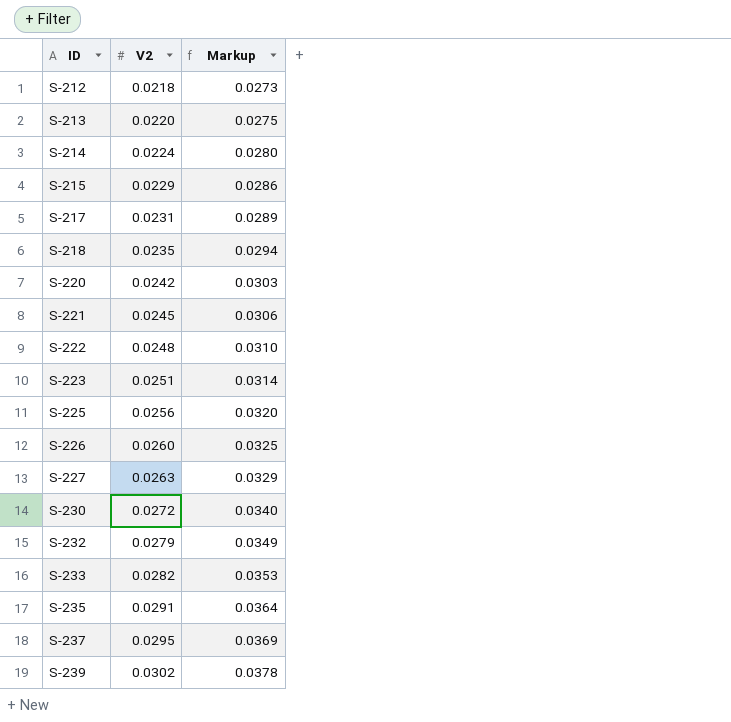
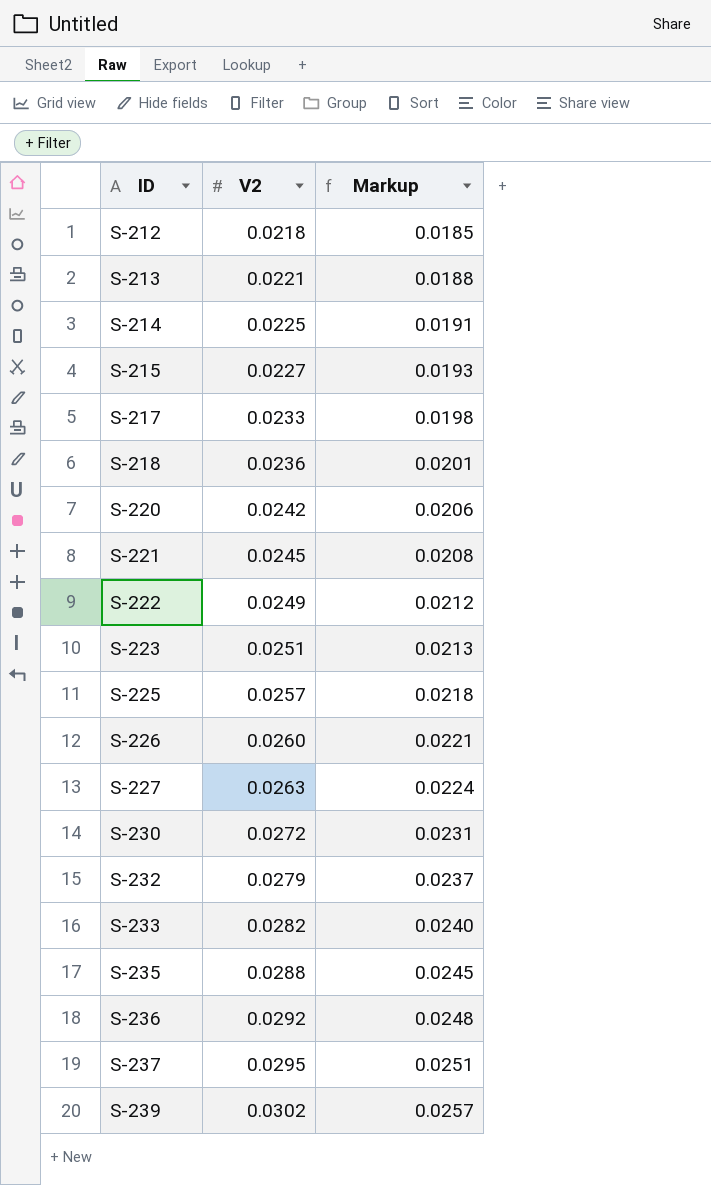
column Markup | formula: [V2] * 1.25 -> [V2] * 0.85
S-213 | V2: 0.0220 -> 0.0221
S-214 | V2: 0.0224 -> 0.0225
S-215 | V2: 0.0229 -> 0.0227
S-217 | V2: 0.0231 -> 0.0233
S-218 | V2: 0.0235 -> 0.0236
S-222 | V2: 0.0248 -> 0.0249
S-225 | V2: 0.0256 -> 0.0257
S-235 | V2: 0.0291 -> 0.0288
row S-236: none -> 0.0292 | 0.0248

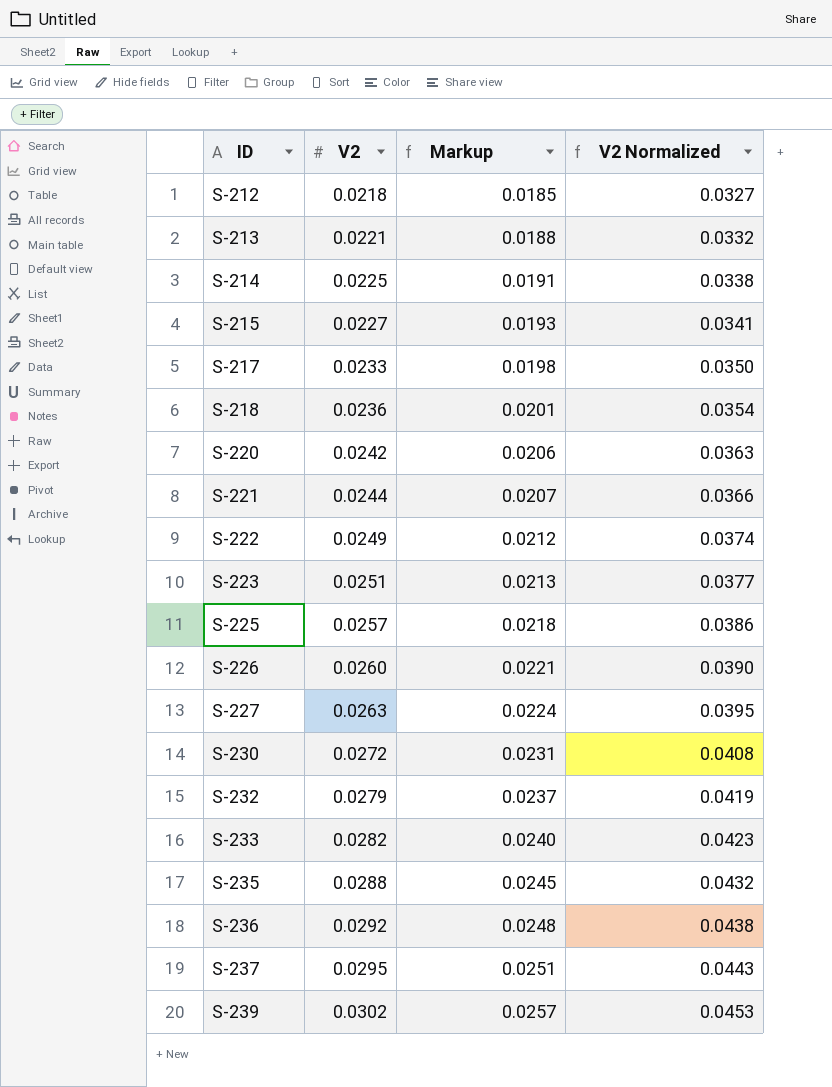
column V2 Normalized | formula: none -> [V2] * 1.5
S-221 | V2: 0.0245 -> 0.0244
S-221 | Markup: 0.0208 -> 0.0207

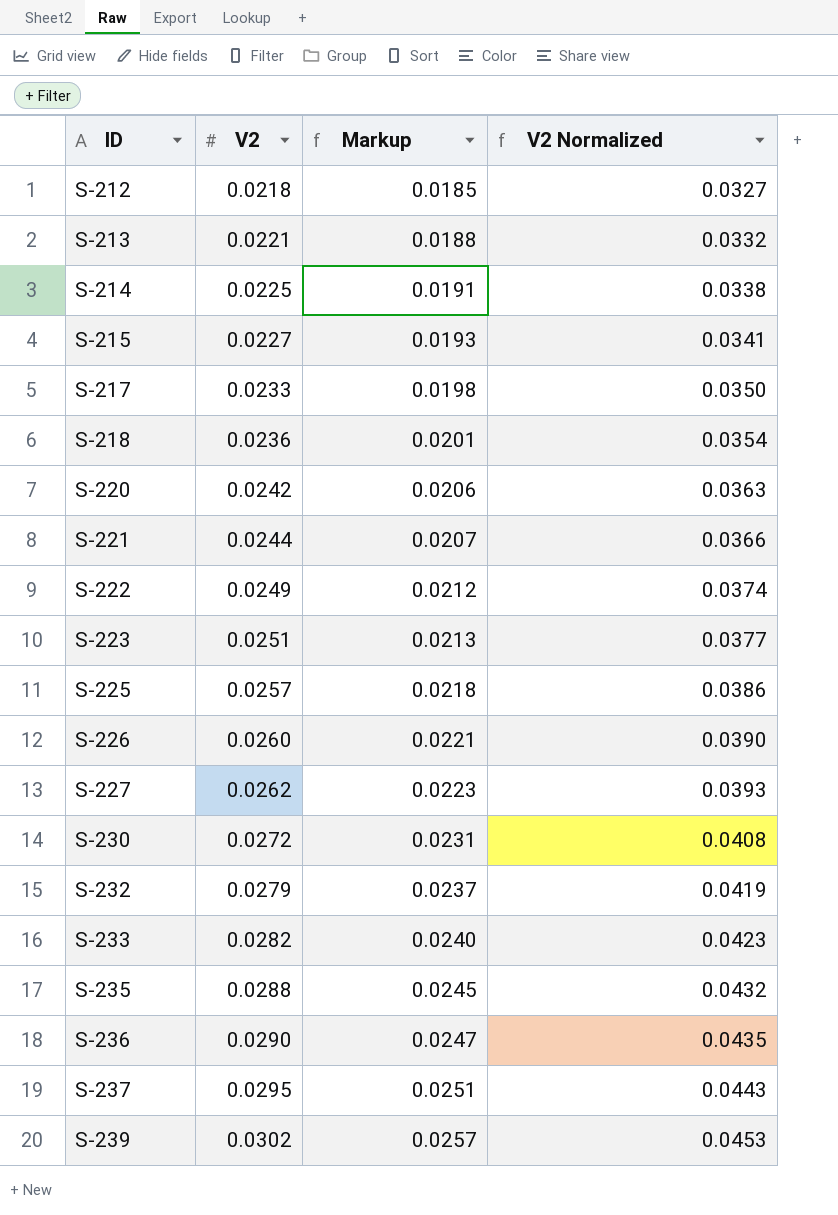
S-227 | V2: 0.0263 -> 0.0262
S-227 | Markup: 0.0224 -> 0.0223
S-227 | V2 Normalized: 0.0395 -> 0.0393
S-236 | V2: 0.0292 -> 0.0290
S-236 | Markup: 0.0248 -> 0.0247
S-236 | V2 Normalized: 0.0438 -> 0.0435

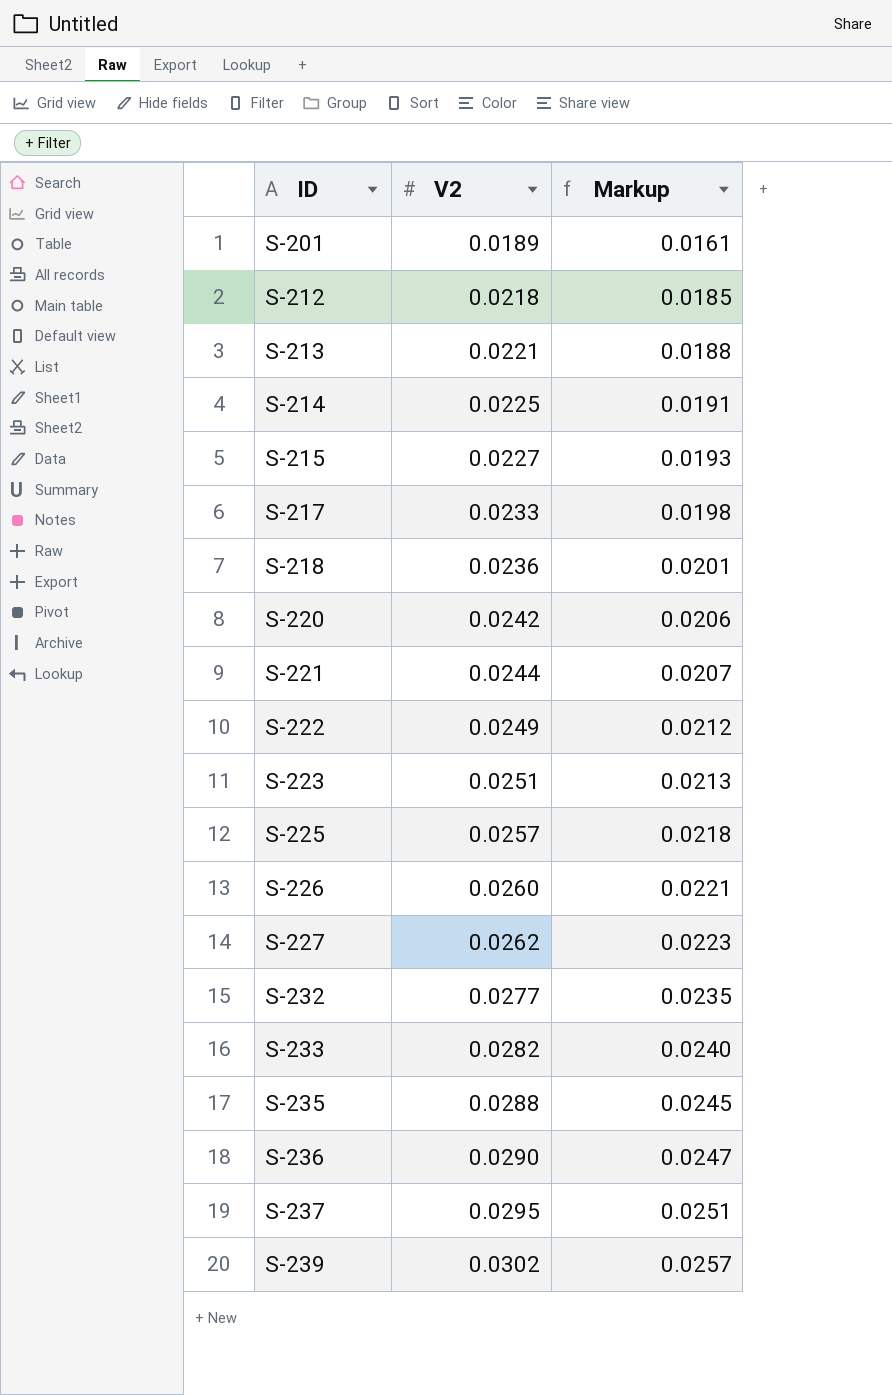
column V2 Normalized | formula: [V2] * 1.5 -> none
row S-230: 0.0272 | 0.0231 | 0.0408 -> none
row S-201: none -> 0.0189 | 0.0161
S-232 | V2: 0.0279 -> 0.0277
S-232 | Markup: 0.0237 -> 0.0235

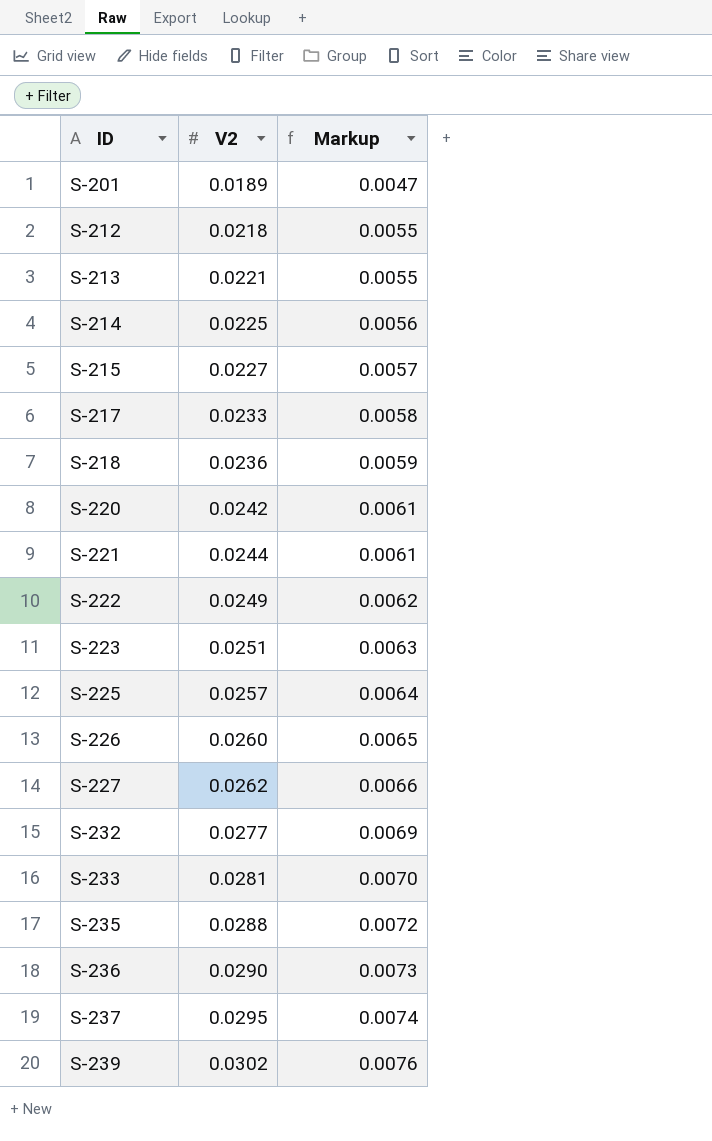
column Markup | formula: [V2] * 0.85 -> [V2] * 0.25
S-233 | V2: 0.0282 -> 0.0281

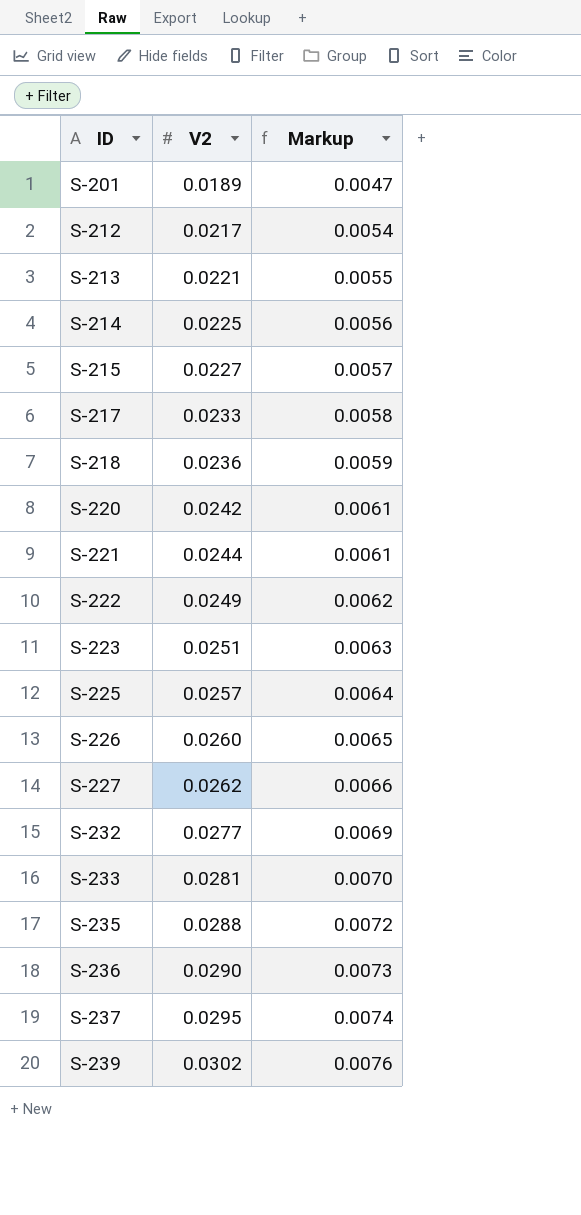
S-212 | V2: 0.0218 -> 0.0217
S-212 | Markup: 0.0055 -> 0.0054

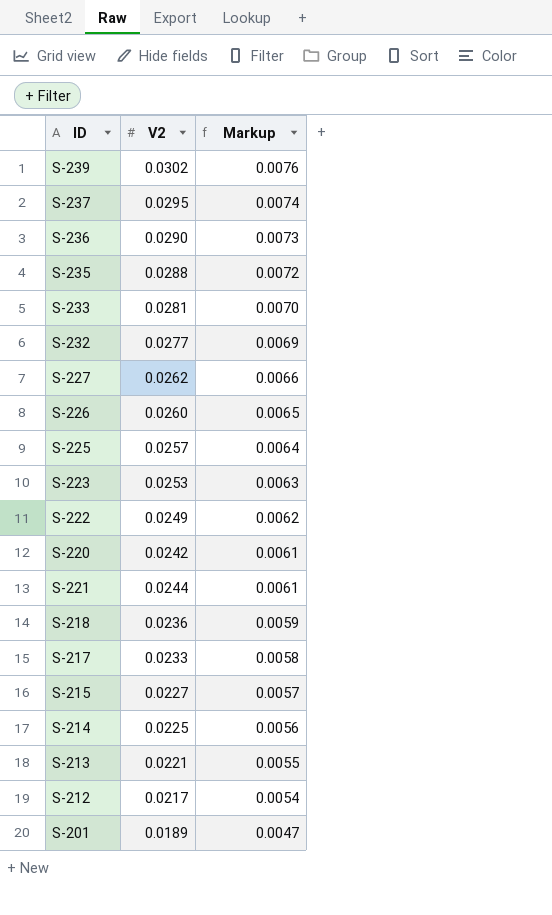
row order: ID ascending -> Markup descending
S-223 | V2: 0.0251 -> 0.0253

